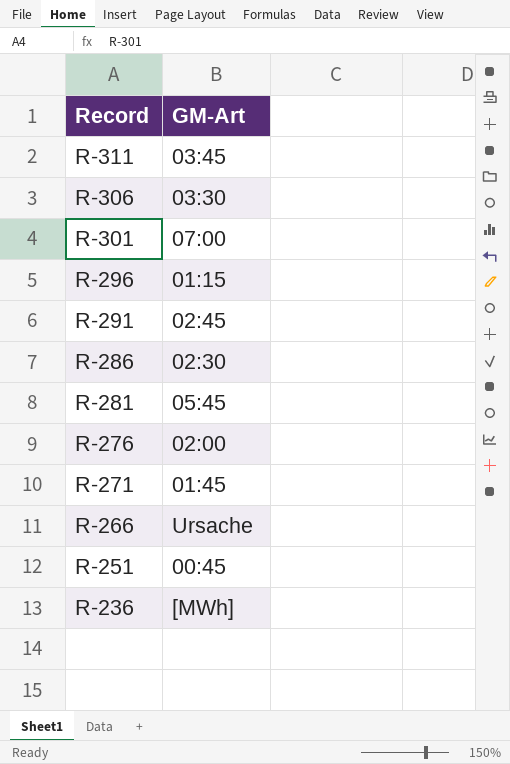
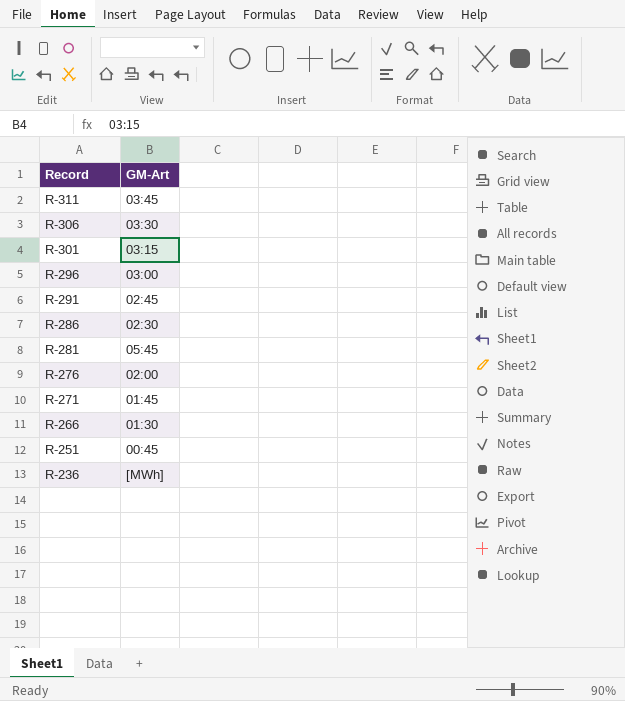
R-301 | GM-Art: 07:00 -> 03:15
R-296 | GM-Art: 01:15 -> 03:00
R-266 | GM-Art: Ursache -> 01:30

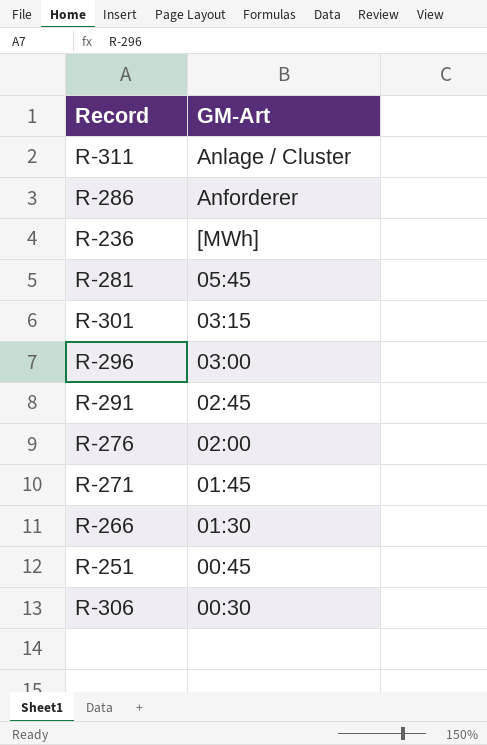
row order: Record descending -> GM-Art descending
R-311 | GM-Art: 03:45 -> Anlage / Cluster
R-286 | GM-Art: 02:30 -> Anforderer
R-306 | GM-Art: 03:30 -> 00:30

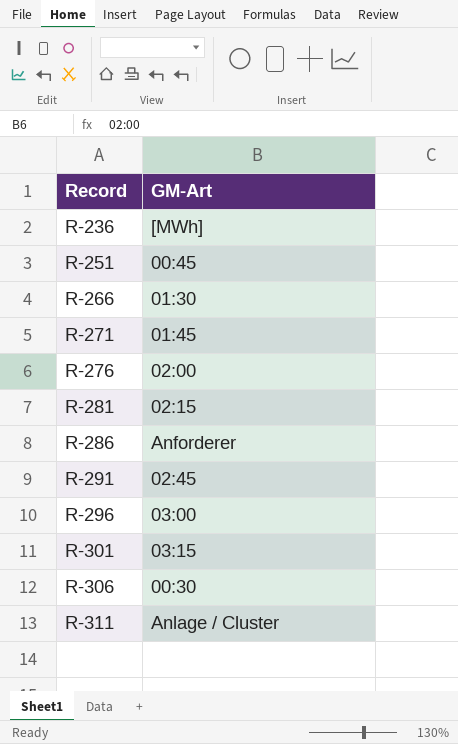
row order: GM-Art descending -> Record ascending
R-281 | GM-Art: 05:45 -> 02:15

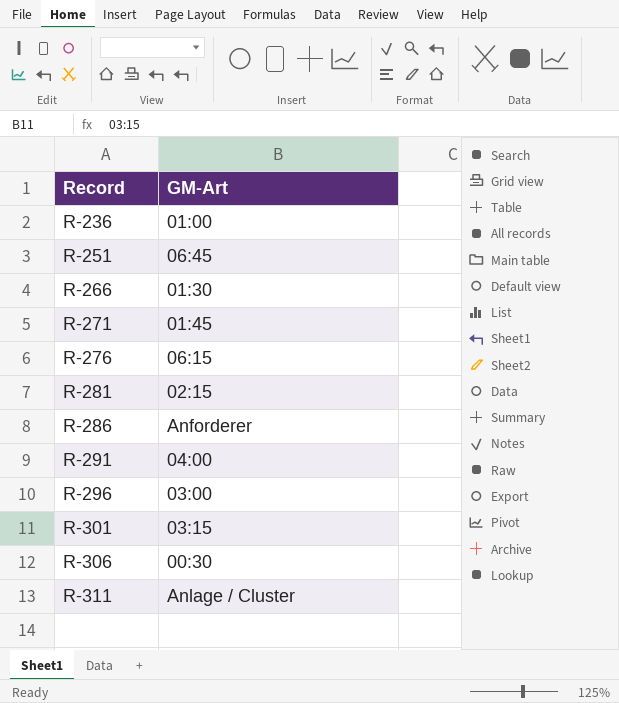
R-236 | GM-Art: [MWh] -> 01:00
R-251 | GM-Art: 00:45 -> 06:45
R-276 | GM-Art: 02:00 -> 06:15
R-291 | GM-Art: 02:45 -> 04:00

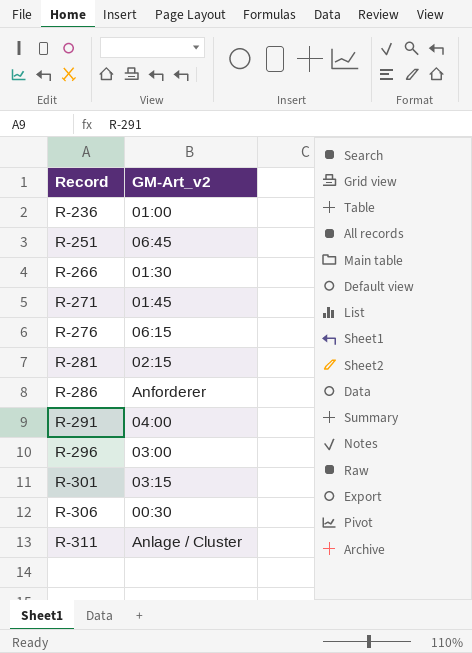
column name: GM-Art -> GM-Art_v2

